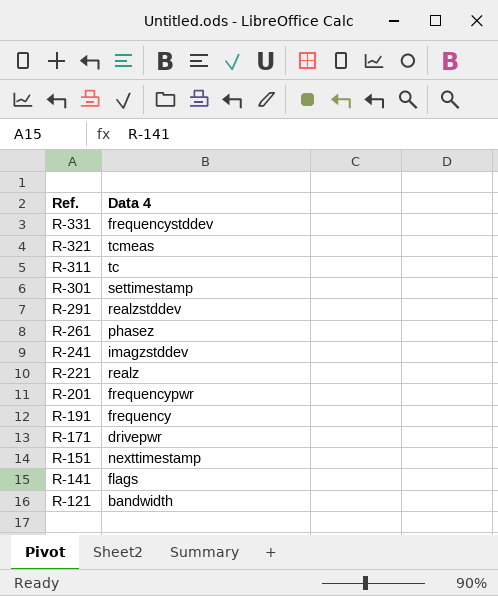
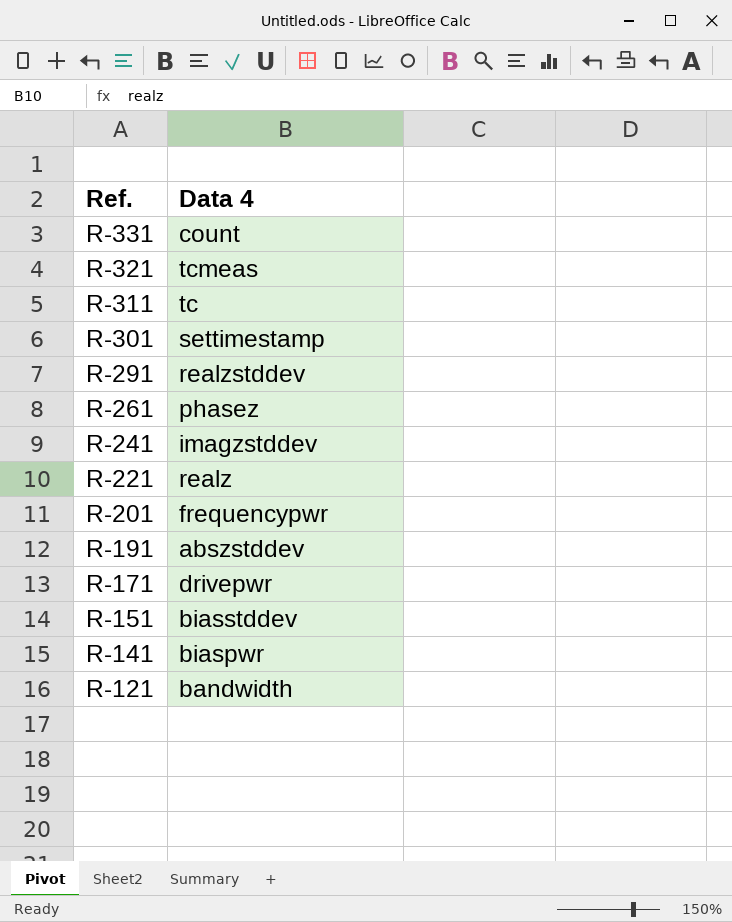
R-331 | Data 4: frequencystddev -> count
R-191 | Data 4: frequency -> abszstddev
R-151 | Data 4: nexttimestamp -> biasstddev
R-141 | Data 4: flags -> biaspwr

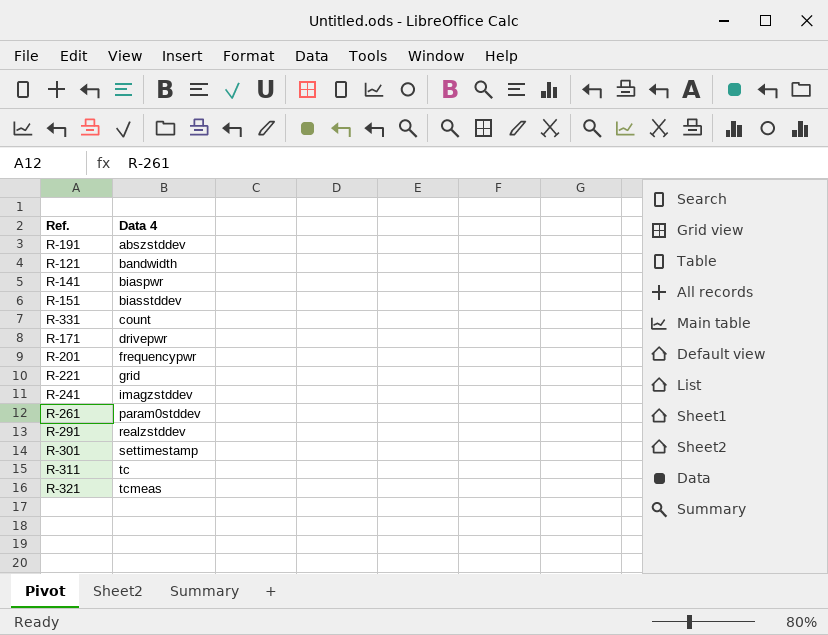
row order: Ref. descending -> Data 4 ascending
R-221 | Data 4: realz -> grid
R-261 | Data 4: phasez -> param0stddev

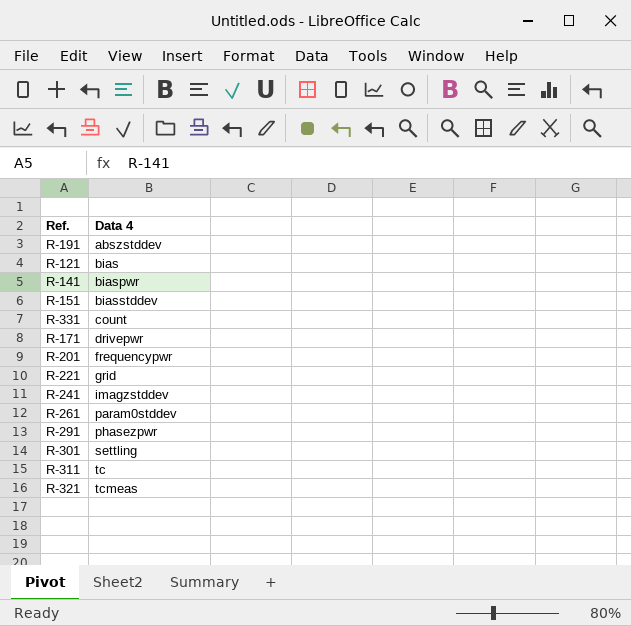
R-121 | Data 4: bandwidth -> bias
R-291 | Data 4: realzstddev -> phasezpwr
R-301 | Data 4: settimestamp -> settling

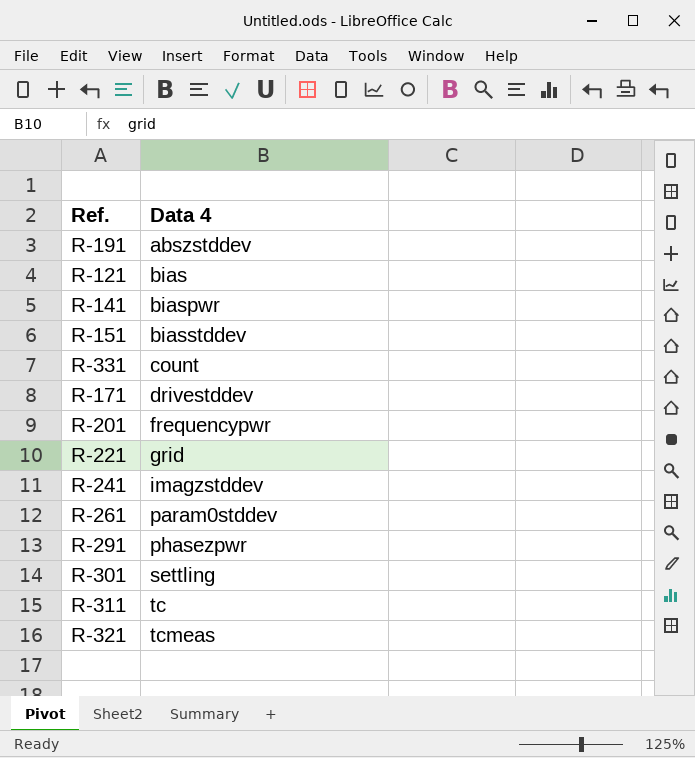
R-171 | Data 4: drivepwr -> drivestddev

